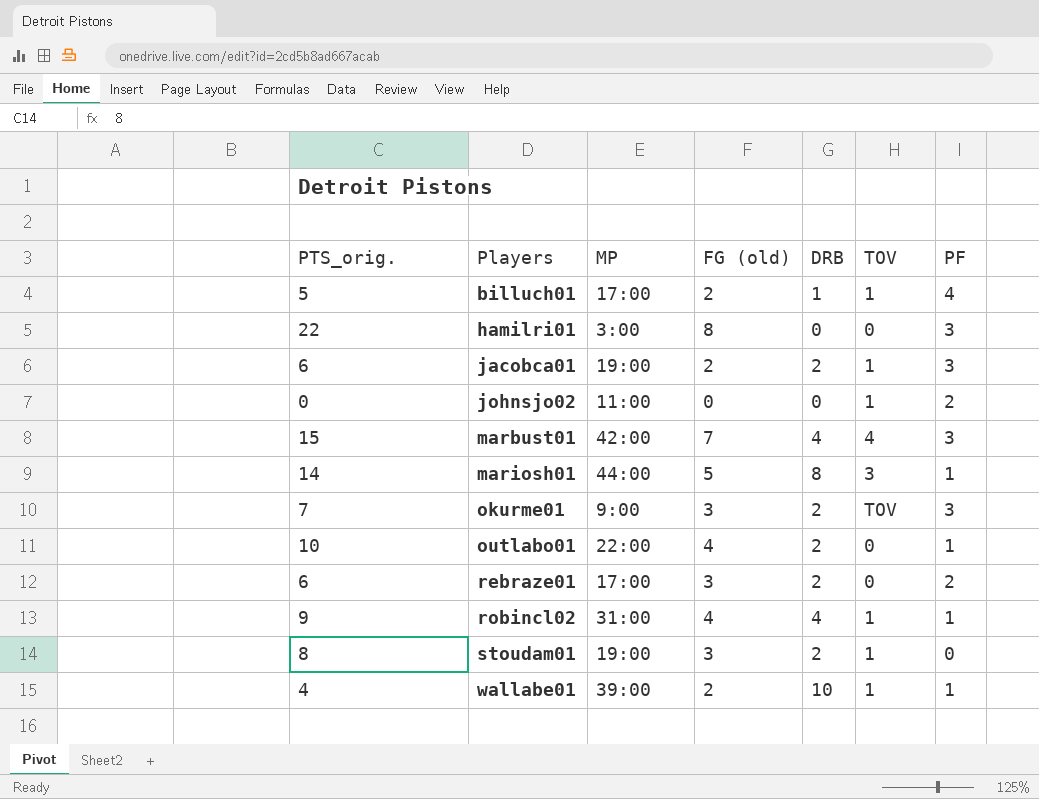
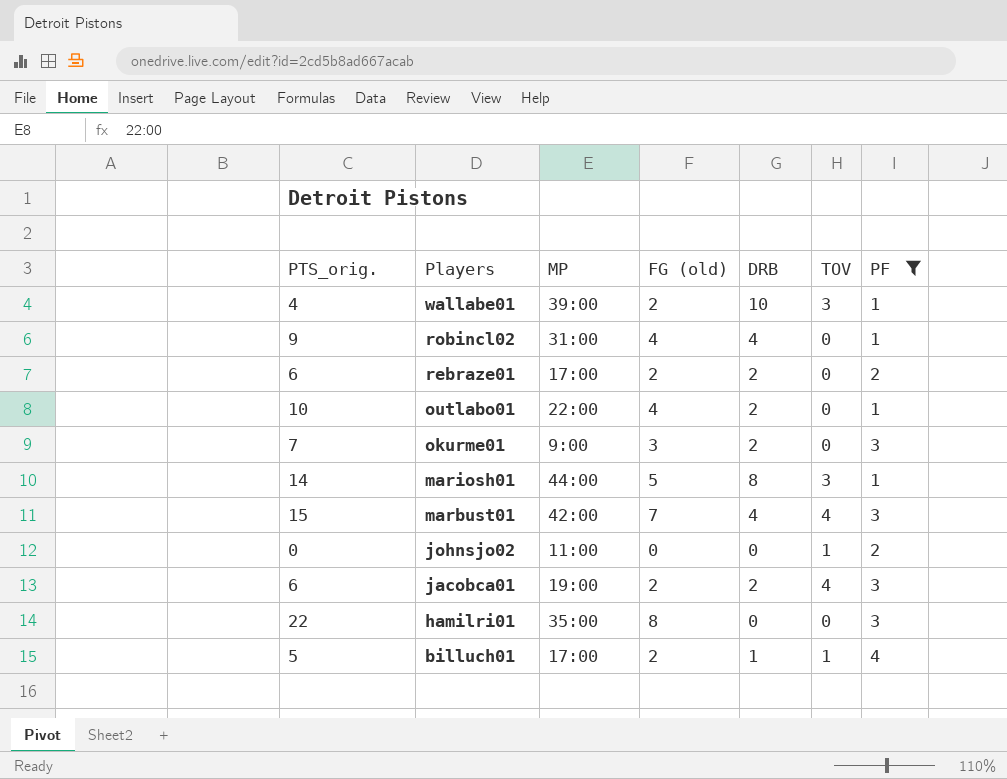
filter: none -> PF != 0
row order: Players ascending -> Players descending
wallabe01 | TOV: 1 -> 3
robincl02 | TOV: 1 -> 0
rebraze01 | FG (old): 3 -> 2
okurme01 | TOV: TOV -> 0
jacobca01 | TOV: 1 -> 4
hamilri01 | MP: 3:00 -> 35:00

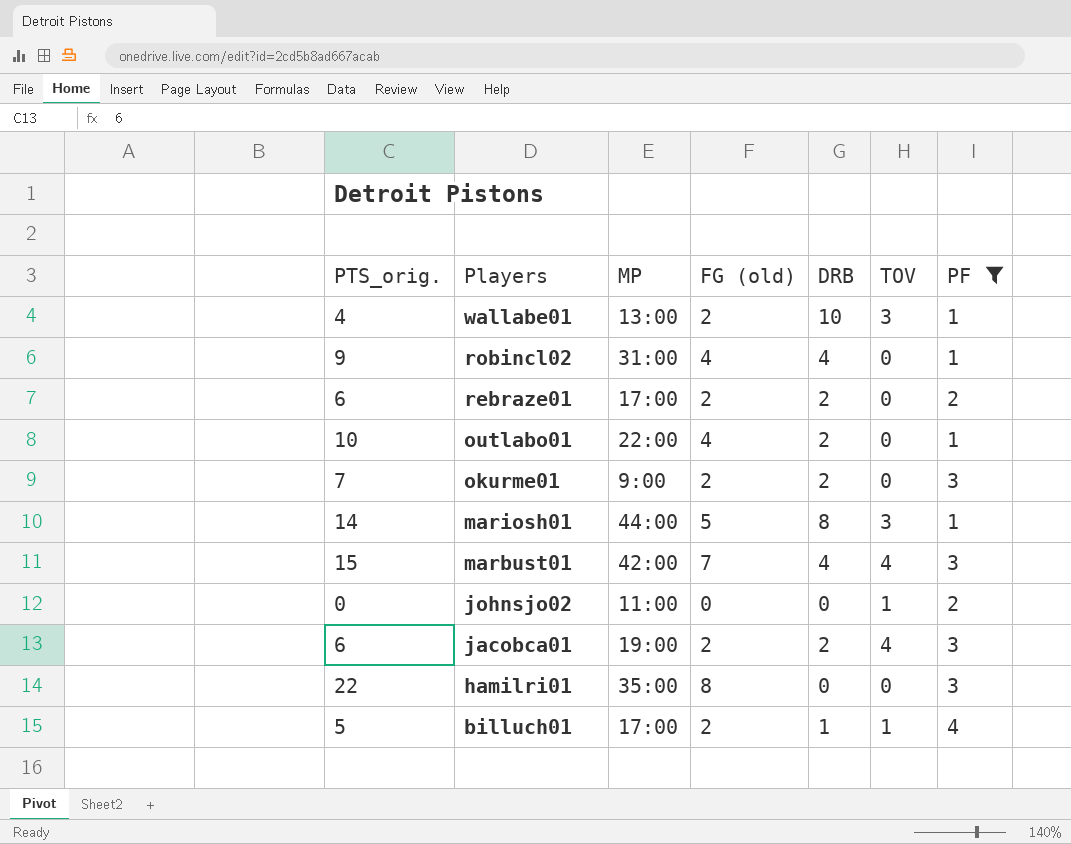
wallabe01 | MP: 39:00 -> 13:00
okurme01 | FG (old): 3 -> 2

